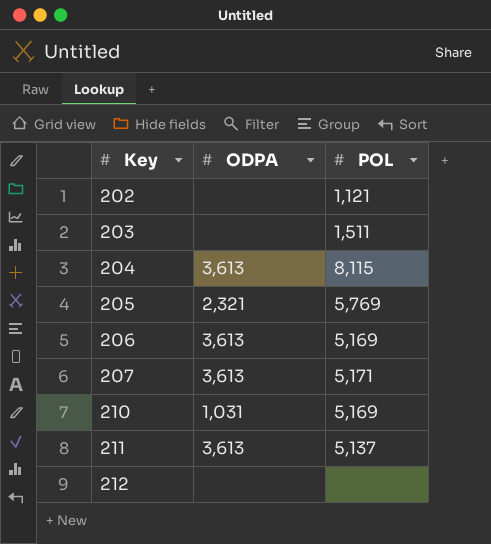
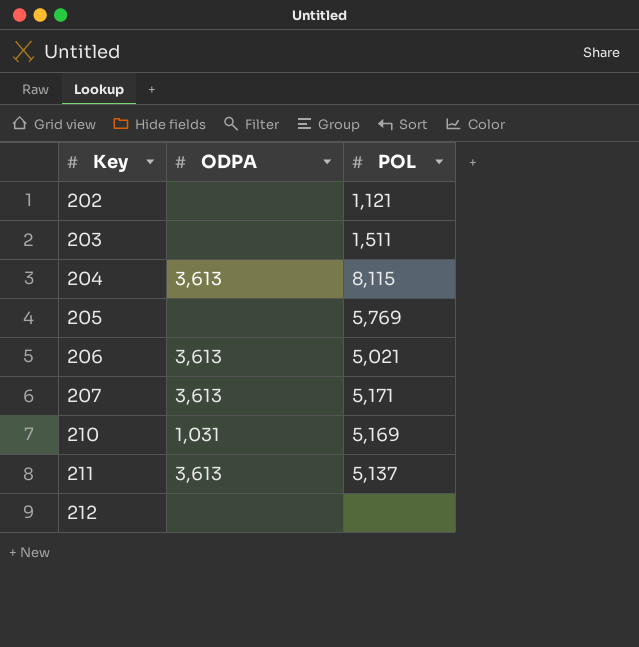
205 | ODPA: 2,321 -> none
206 | POL: 5,169 -> 5,021

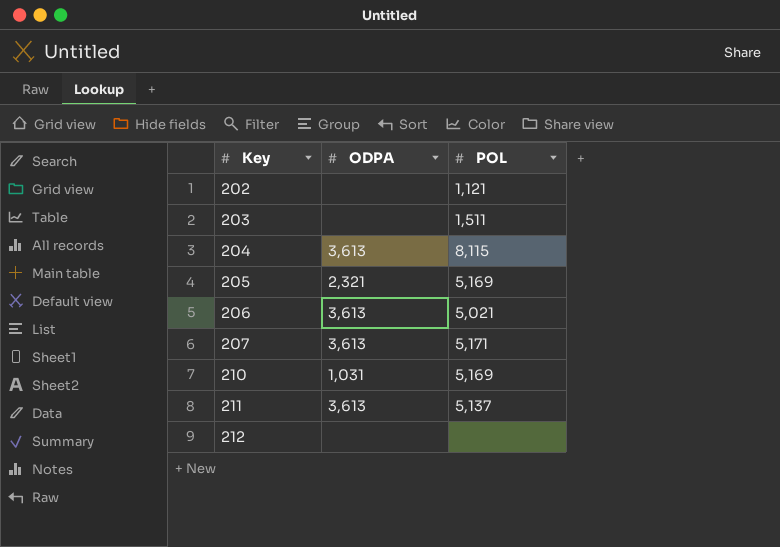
205 | ODPA: none -> 2,321
205 | POL: 5,769 -> 5,169

